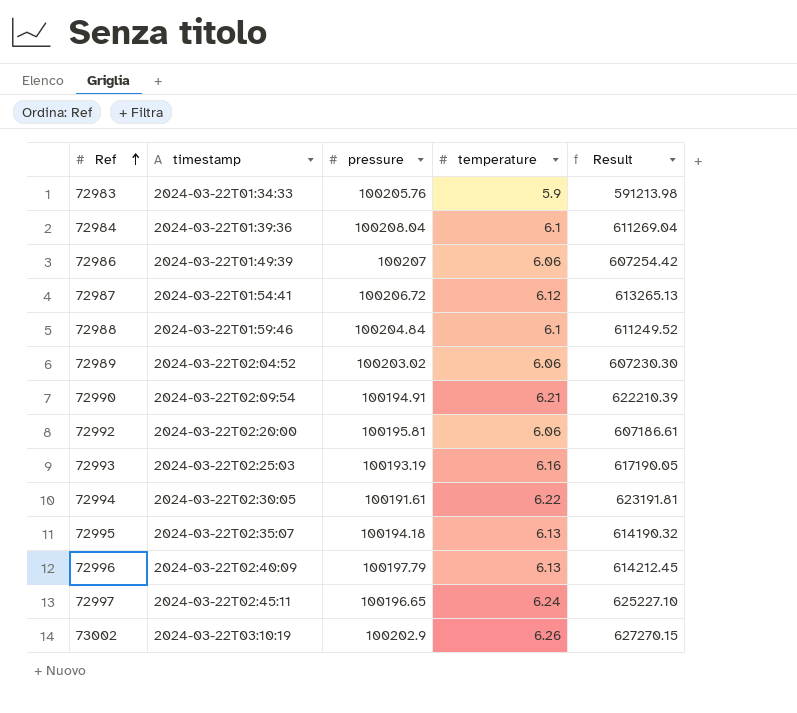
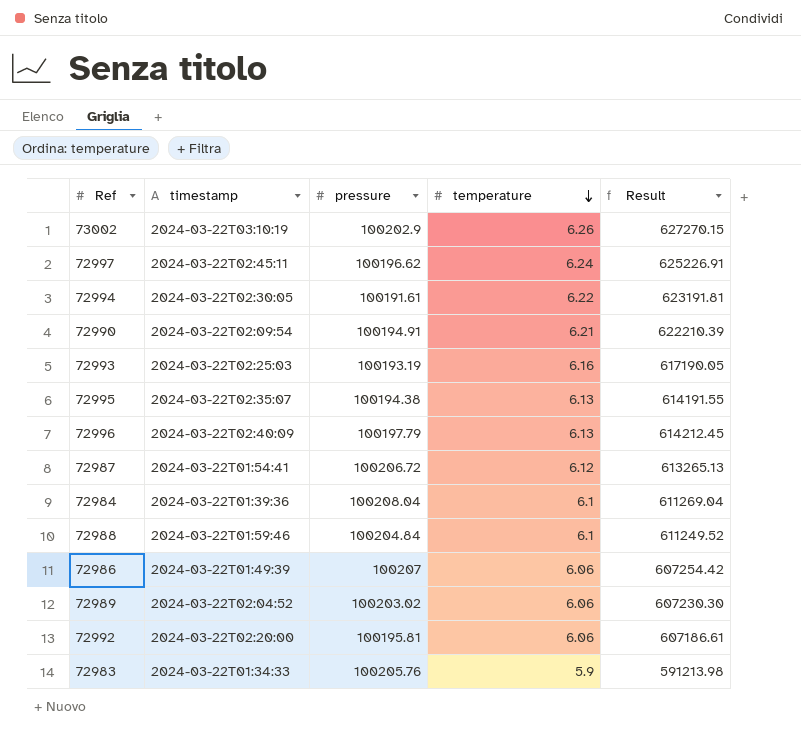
row order: Ref ascending -> temperature descending
72997 | pressure: 100196.65 -> 100196.62
72997 | Result: 625227.10 -> 625226.91
72995 | pressure: 100194.18 -> 100194.38
72995 | Result: 614190.32 -> 614191.55

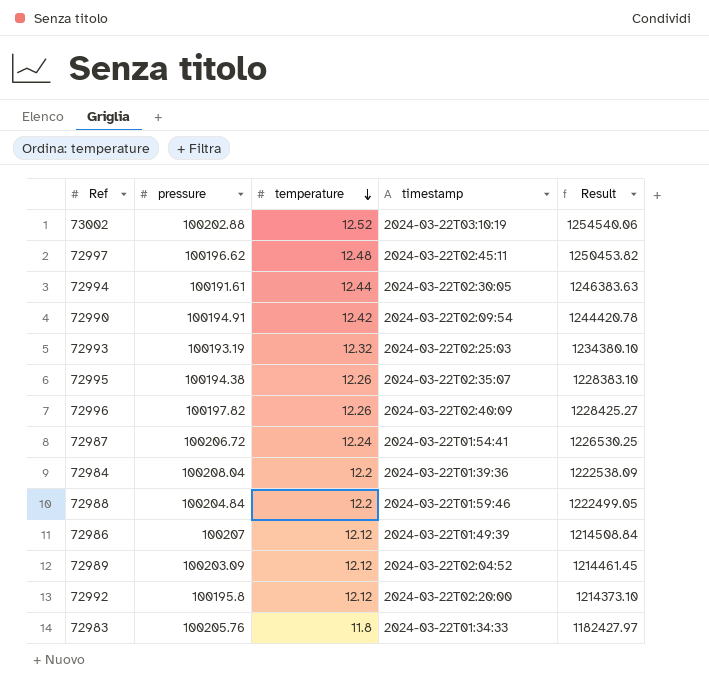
column timestamp | position: 2 -> 4
73002 | pressure: 100202.9 -> 100202.88
73002 | temperature: 6.26 -> 12.52
73002 | Result: 627270.15 -> 1254540.06
72997 | temperature: 6.24 -> 12.48
72997 | Result: 625226.91 -> 1250453.82
72994 | temperature: 6.22 -> 12.44
72994 | Result: 623191.81 -> 1246383.63
72990 | temperature: 6.21 -> 12.42
72990 | Result: 622210.39 -> 1244420.78
72993 | temperature: 6.16 -> 12.32
72993 | Result: 617190.05 -> 1234380.10
72995 | temperature: 6.13 -> 12.26
72995 | Result: 614191.55 -> 1228383.10
72996 | pressure: 100197.79 -> 100197.82
72996 | temperature: 6.13 -> 12.26
72996 | Result: 614212.45 -> 1228425.27
72987 | temperature: 6.12 -> 12.24
72987 | Result: 613265.13 -> 1226530.25
72984 | temperature: 6.1 -> 12.2
72984 | Result: 611269.04 -> 1222538.09
72988 | temperature: 6.1 -> 12.2
72988 | Result: 611249.52 -> 1222499.05
72986 | temperature: 6.06 -> 12.12
72986 | Result: 607254.42 -> 1214508.84
72989 | pressure: 100203.02 -> 100203.09
72989 | temperature: 6.06 -> 12.12
72989 | Result: 607230.30 -> 1214461.45
72992 | pressure: 100195.81 -> 100195.8
72992 | temperature: 6.06 -> 12.12
72992 | Result: 607186.61 -> 1214373.10
72983 | temperature: 5.9 -> 11.8
72983 | Result: 591213.98 -> 1182427.97

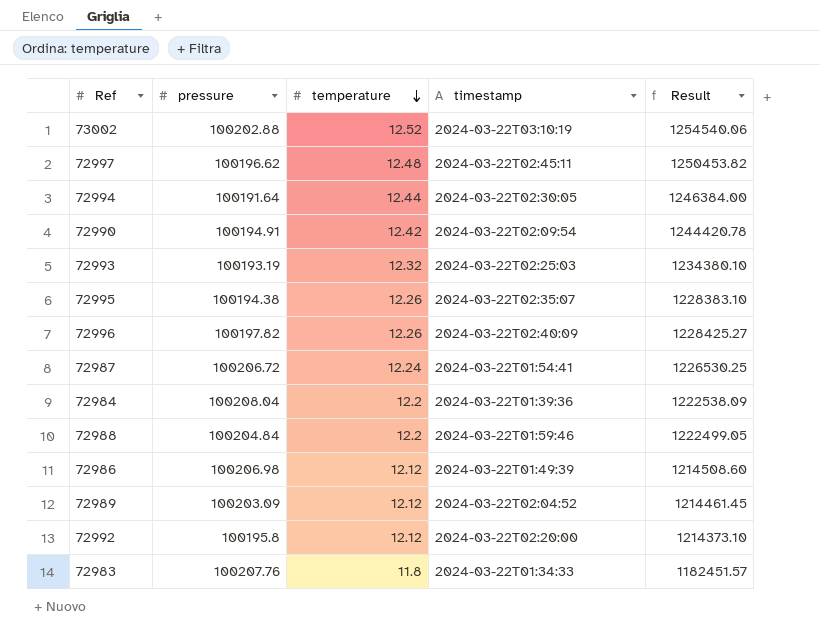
72994 | pressure: 100191.61 -> 100191.64
72994 | Result: 1246383.63 -> 1246384.00
72986 | pressure: 100207 -> 100206.98
72986 | Result: 1214508.84 -> 1214508.60
72983 | pressure: 100205.76 -> 100207.76
72983 | Result: 1182427.97 -> 1182451.57

